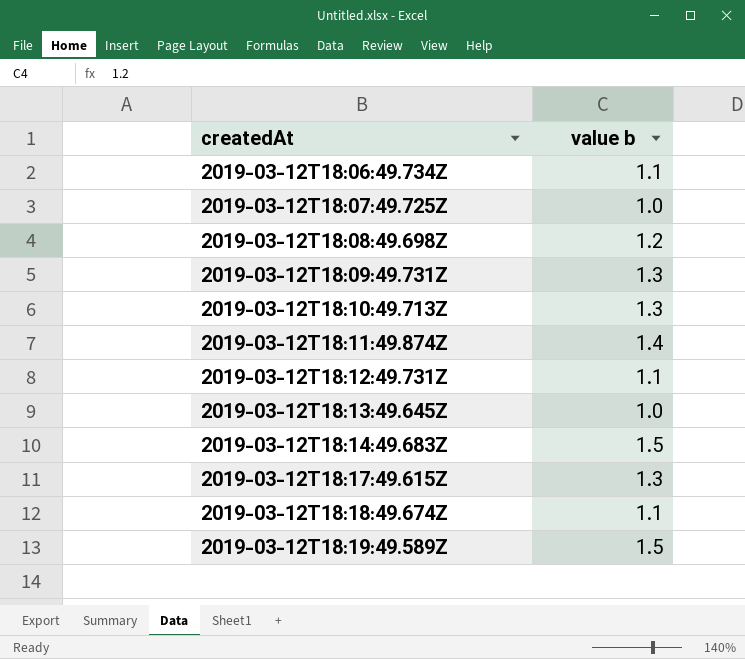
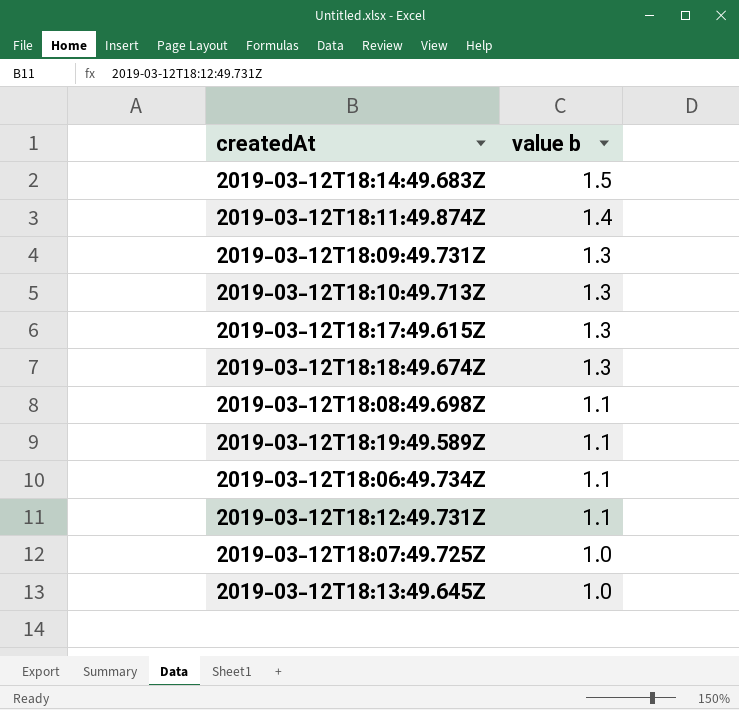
row order: createdAt ascending -> value b descending
2019-03-12T18:18:49.674Z | value b: 1.1 -> 1.3
2019-03-12T18:08:49.698Z | value b: 1.2 -> 1.1
2019-03-12T18:19:49.589Z | value b: 1.5 -> 1.1

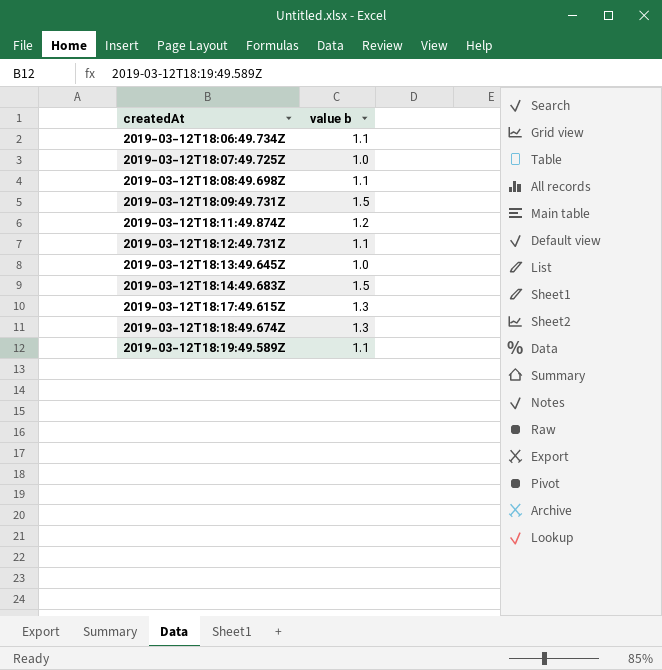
row order: value b descending -> createdAt ascending
row 2019-03-12T18:10:49.713Z: 1.3 -> none
2019-03-12T18:09:49.731Z | value b: 1.3 -> 1.5
2019-03-12T18:11:49.874Z | value b: 1.4 -> 1.2

